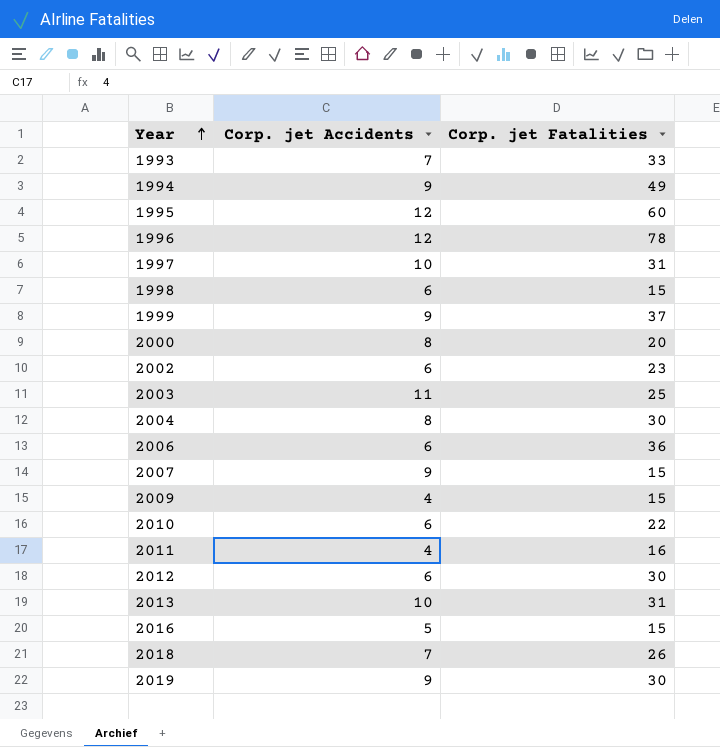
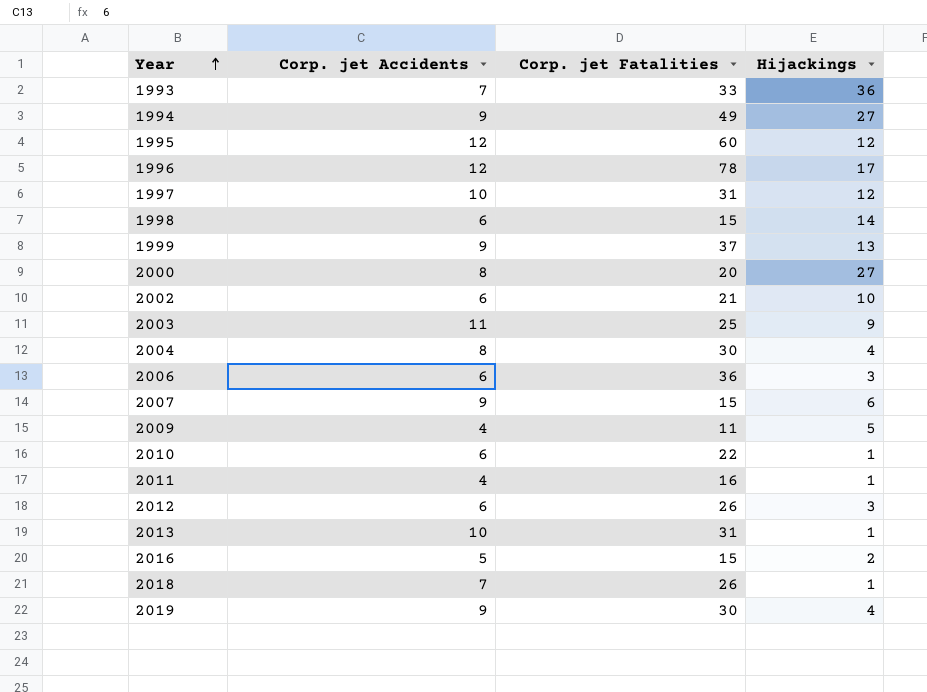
column Hijackings | position: none -> 4
2002 | Corp. jet Fatalities: 23 -> 21
2009 | Corp. jet Fatalities: 15 -> 11
2012 | Corp. jet Fatalities: 30 -> 26

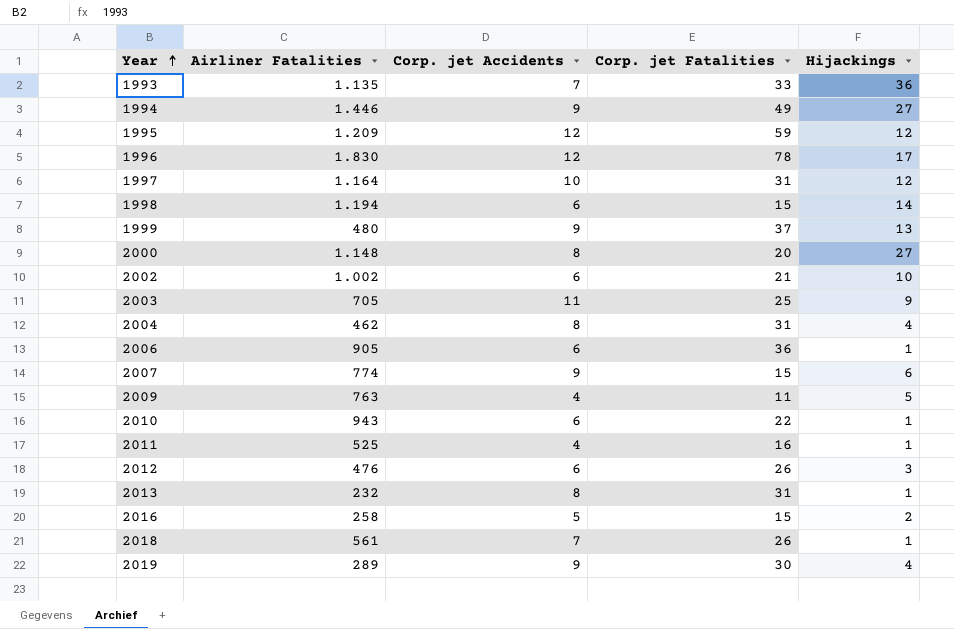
column Airliner Fatalities | position: none -> 2
1995 | Corp. jet Fatalities: 60 -> 59
2004 | Corp. jet Fatalities: 30 -> 31
2006 | Hijackings: 3 -> 1
2013 | Corp. jet Accidents: 10 -> 8

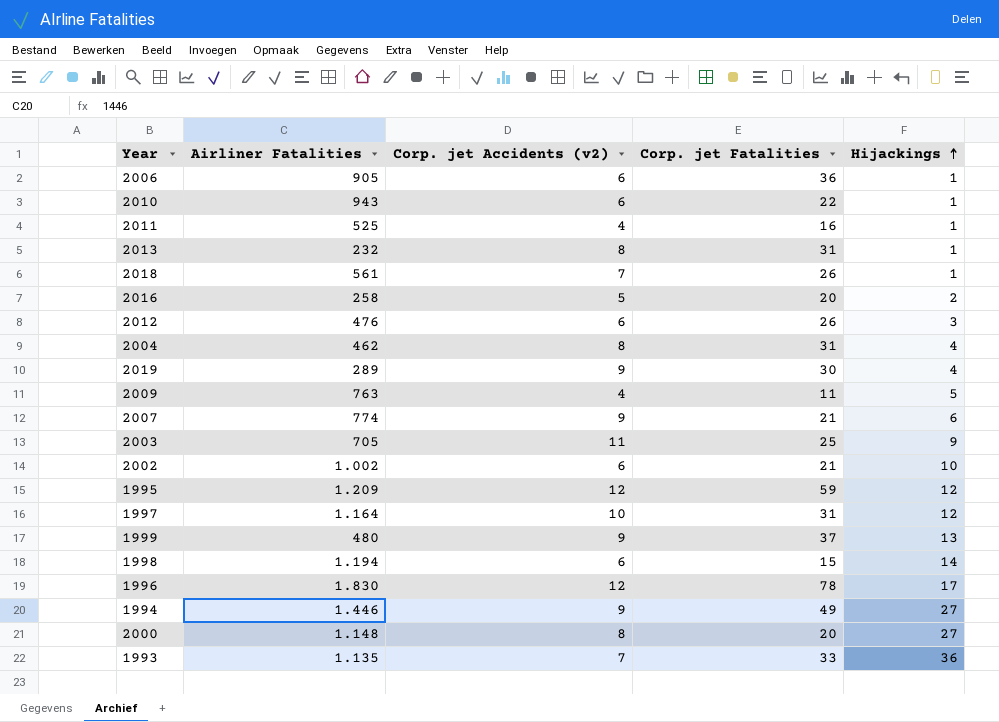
row order: Year ascending -> Hijackings ascending
column name: Corp. jet Accidents -> Corp. jet Accidents (v2)
2016 | Corp. jet Fatalities: 15 -> 20
2007 | Corp. jet Fatalities: 15 -> 21

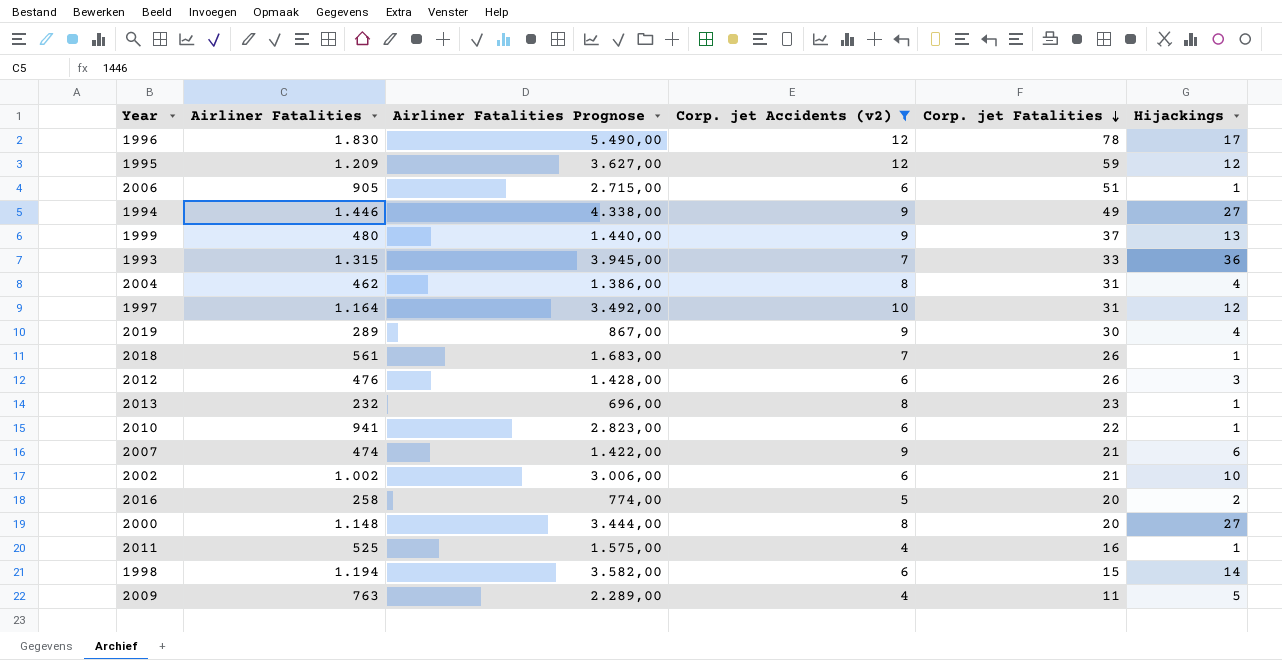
filter: none -> Corp. jet Accidents (v2) != 11
row order: Hijackings ascending -> Corp. jet Fatalities descending
column Airliner Fatalities Prognose | formula: none -> [Airliner Fatalities] * 3
2006 | Corp. jet Fatalities: 36 -> 51
1993 | Airliner Fatalities: 1.135 -> 1.315
2013 | Corp. jet Fatalities: 31 -> 23
2010 | Airliner Fatalities: 943 -> 941
2007 | Airliner Fatalities: 774 -> 474

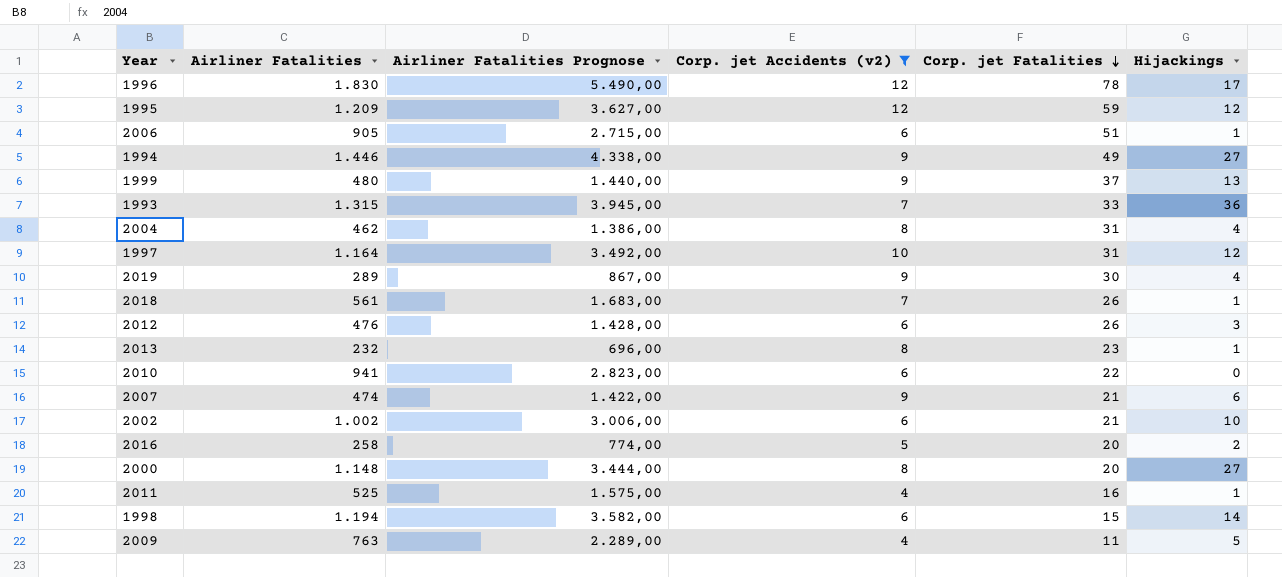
2010 | Hijackings: 1 -> 0

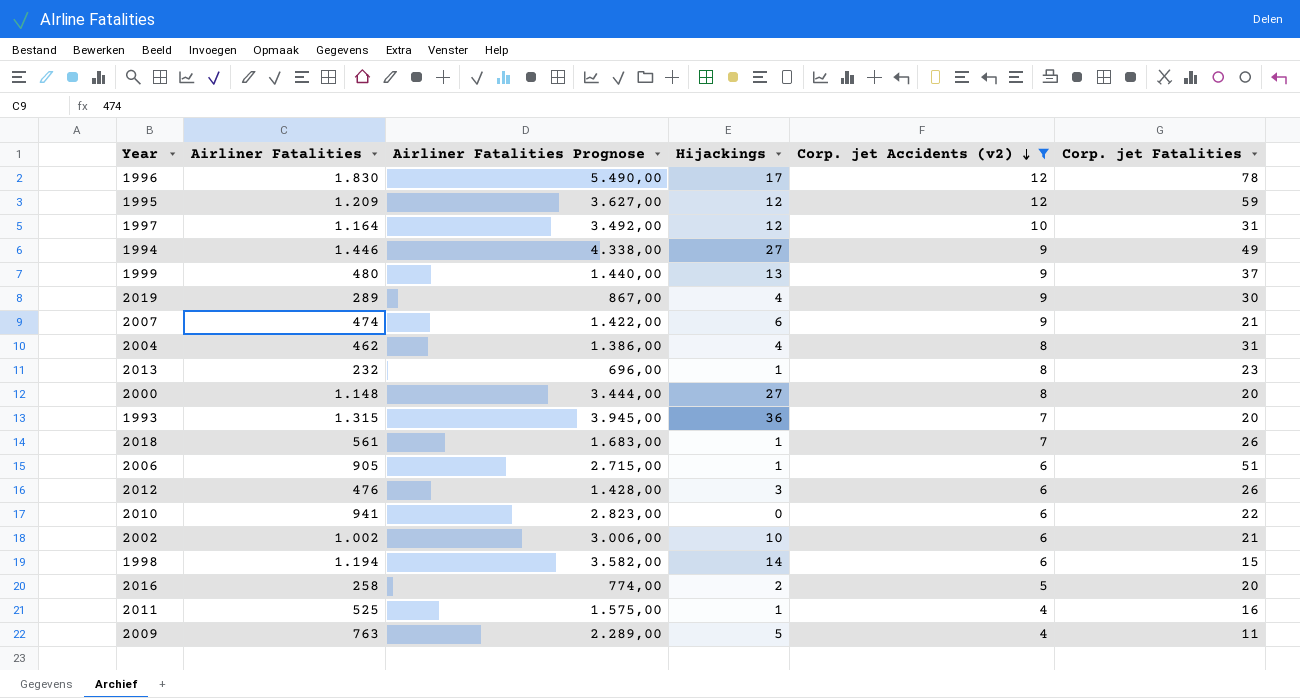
row order: Corp. jet Fatalities descending -> Corp. jet Accidents (v2) descending
column Hijackings | position: 6 -> 4
1993 | Corp. jet Fatalities: 33 -> 20

